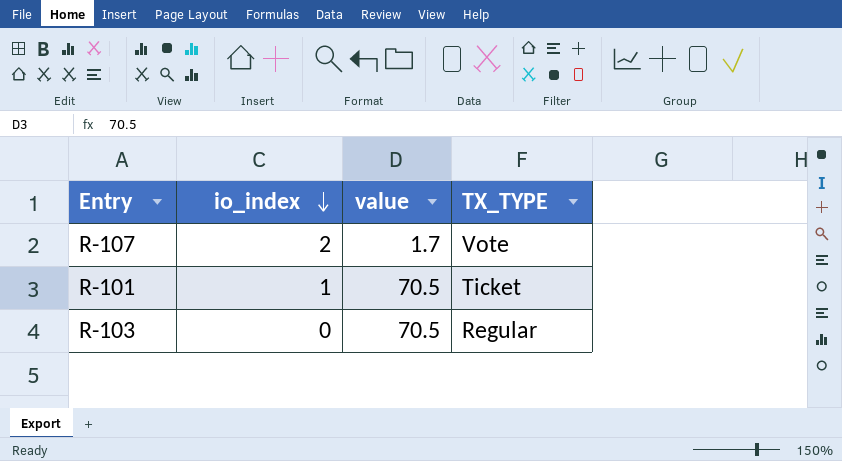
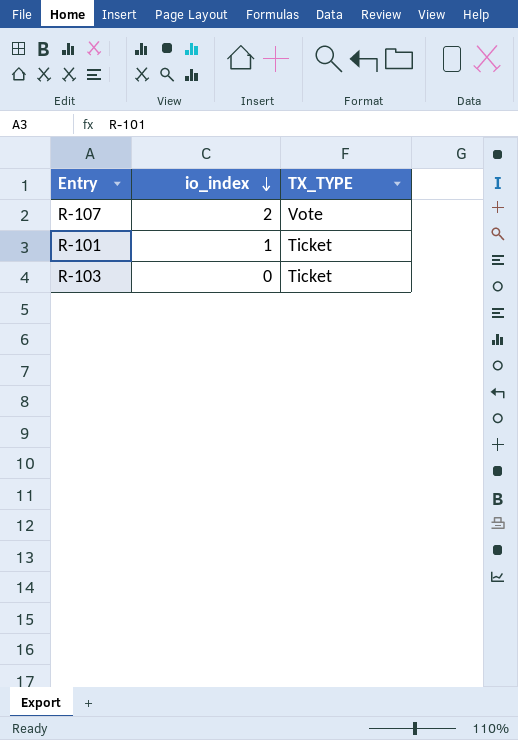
column value | position: 3 -> none
R-103 | TX_TYPE: Regular -> Ticket

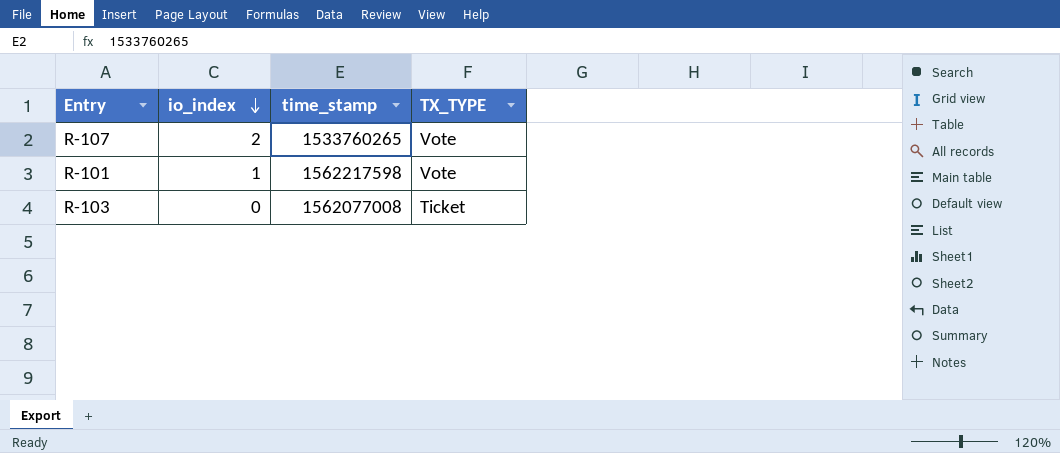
column time_stamp | position: none -> 3
R-101 | TX_TYPE: Ticket -> Vote

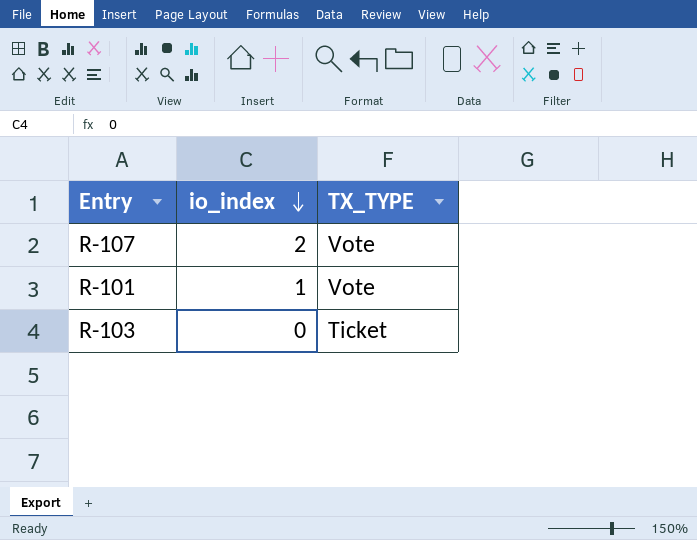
column time_stamp | position: 3 -> none

